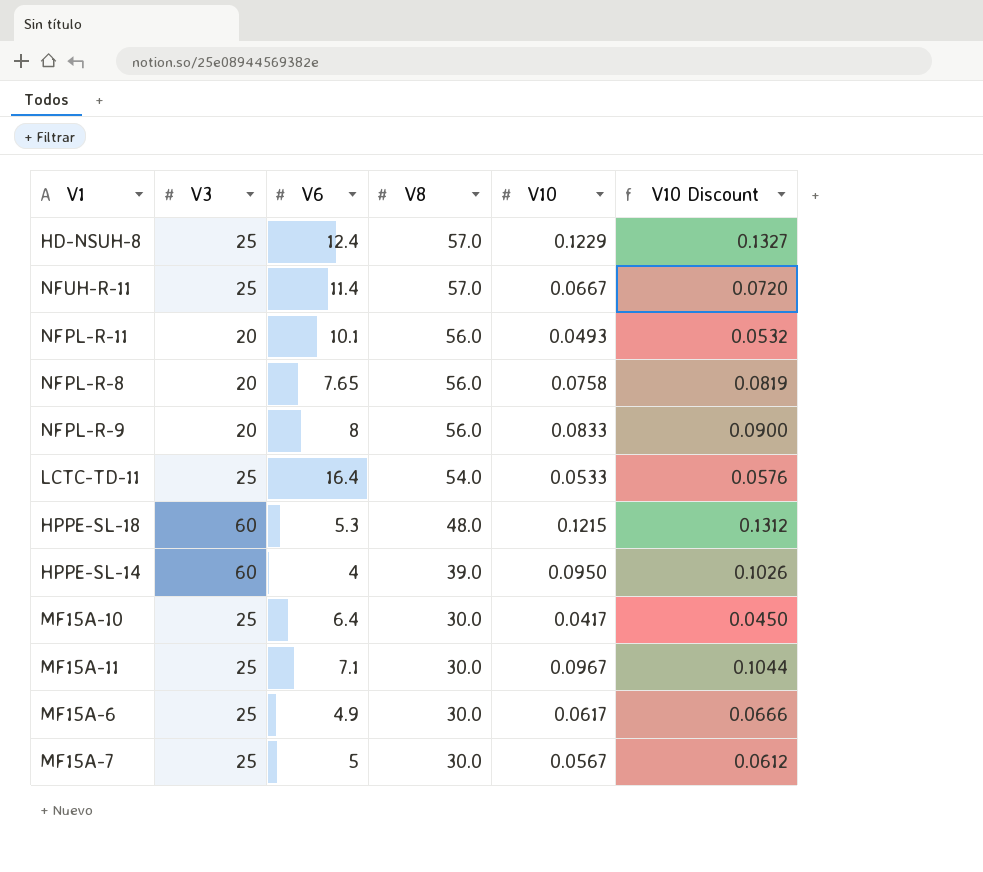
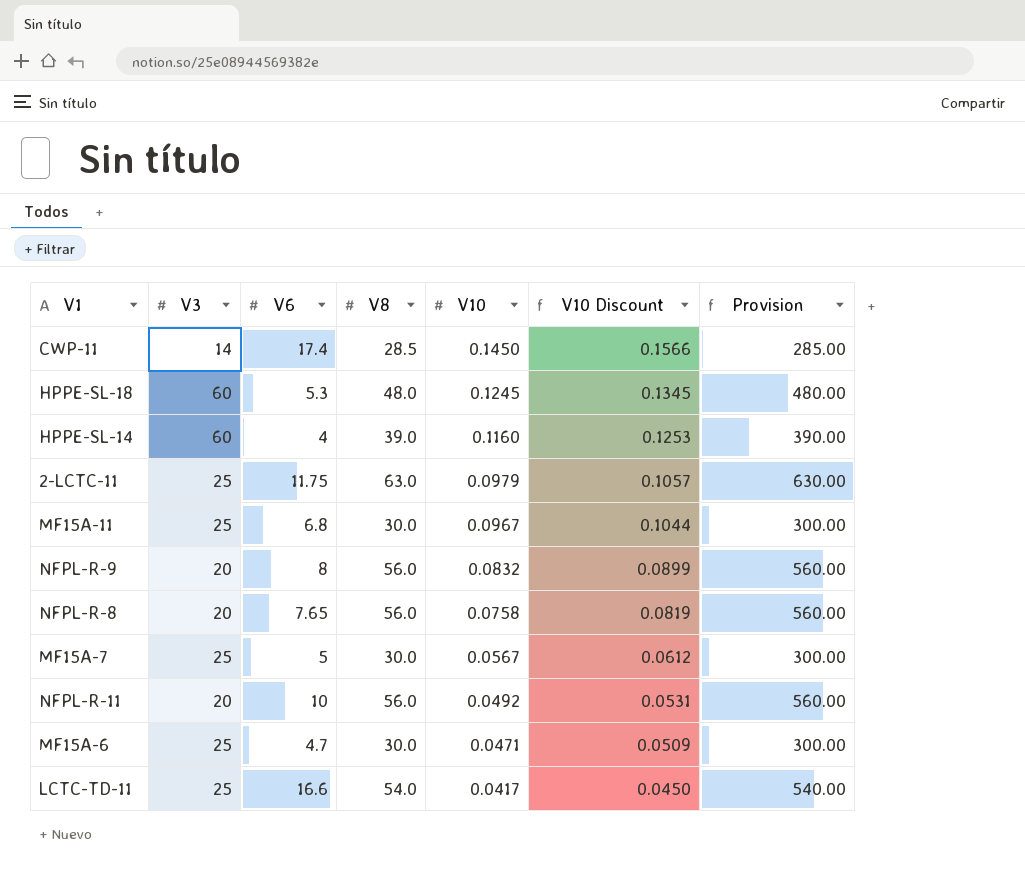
row order: V8 descending -> V10 descending
column Provision | formula: none -> [V8] * 10
row HD-NSUH-8: 25 | 12.4 | 57.0 | 0.1229 | 0.1327 -> none
row NFUH-R-11: 25 | 11.4 | 57.0 | 0.0667 | 0.0720 -> none
row MF15A-10: 25 | 6.4 | 30.0 | 0.0417 | 0.0450 -> none
row CWP-11: none -> 14 | 17.4 | 28.5 | 0.1450 | 0.1566 | 285.00
HPPE-SL-18 | V10: 0.1215 -> 0.1245
HPPE-SL-18 | V10 Discount: 0.1312 -> 0.1345
HPPE-SL-14 | V10: 0.0950 -> 0.1160
HPPE-SL-14 | V10 Discount: 0.1026 -> 0.1253
row 2-LCTC-11: none -> 25 | 11.75 | 63.0 | 0.0979 | 0.1057 | 630.00
MF15A-11 | V6: 7.1 -> 6.8
NFPL-R-9 | V10: 0.0833 -> 0.0832
NFPL-R-9 | V10 Discount: 0.0900 -> 0.0899
NFPL-R-11 | V6: 10.1 -> 10
NFPL-R-11 | V10: 0.0493 -> 0.0492
NFPL-R-11 | V10 Discount: 0.0532 -> 0.0531
MF15A-6 | V6: 4.9 -> 4.7
MF15A-6 | V10: 0.0617 -> 0.0471
MF15A-6 | V10 Discount: 0.0666 -> 0.0509
LCTC-TD-11 | V6: 16.4 -> 16.6
LCTC-TD-11 | V10: 0.0533 -> 0.0417
LCTC-TD-11 | V10 Discount: 0.0576 -> 0.0450

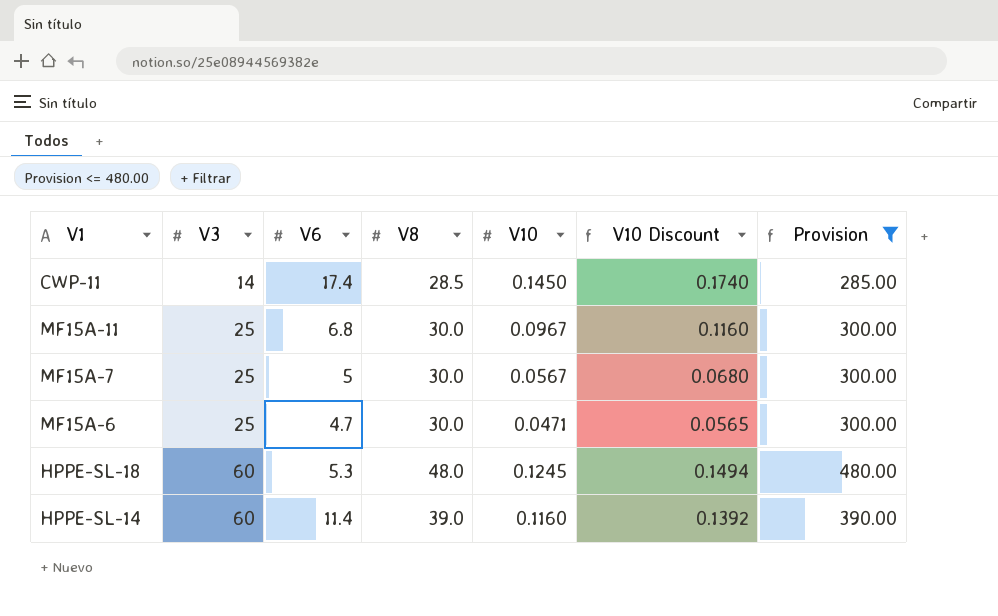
filter: none -> Provision <= 480.00
row order: V10 descending -> V3 ascending
column V10 Discount | formula: [V10] * 1.08 -> [V10] * 1.2
HPPE-SL-14 | V6: 4 -> 11.4

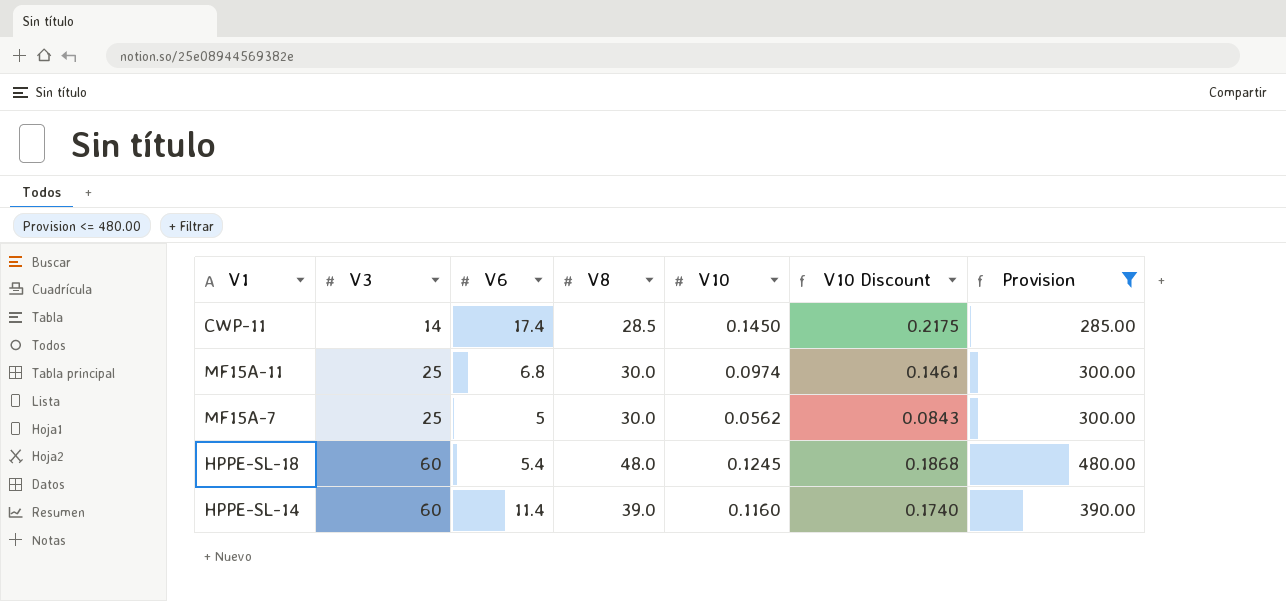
column V10 Discount | formula: [V10] * 1.2 -> [V10] * 1.5
row MF15A-6: 25 | 4.7 | 30.0 | 0.0471 | 0.0565 | 300.00 -> none
MF15A-11 | V10: 0.0967 -> 0.0974
MF15A-7 | V10: 0.0567 -> 0.0562
HPPE-SL-18 | V6: 5.3 -> 5.4

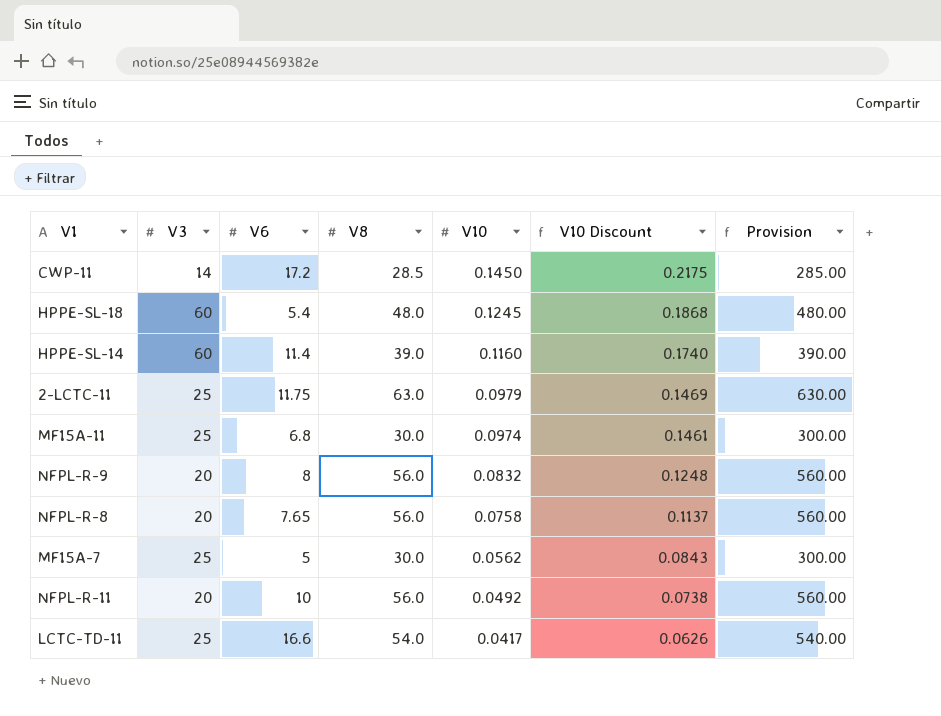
filter: Provision <= 480.00 -> none
row order: V3 ascending -> V10 descending
CWP-11 | V6: 17.4 -> 17.2

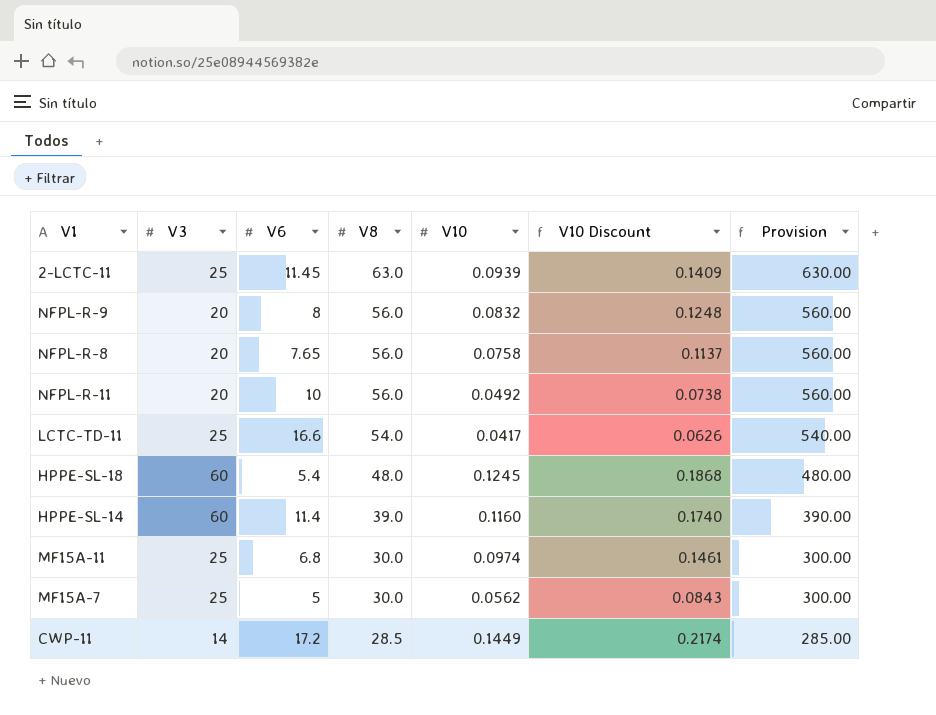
row order: V10 descending -> V8 descending
2-LCTC-11 | V6: 11.75 -> 11.45
2-LCTC-11 | V10: 0.0979 -> 0.0939
2-LCTC-11 | V10 Discount: 0.1469 -> 0.1409
CWP-11 | V10: 0.1450 -> 0.1449
CWP-11 | V10 Discount: 0.2175 -> 0.2174

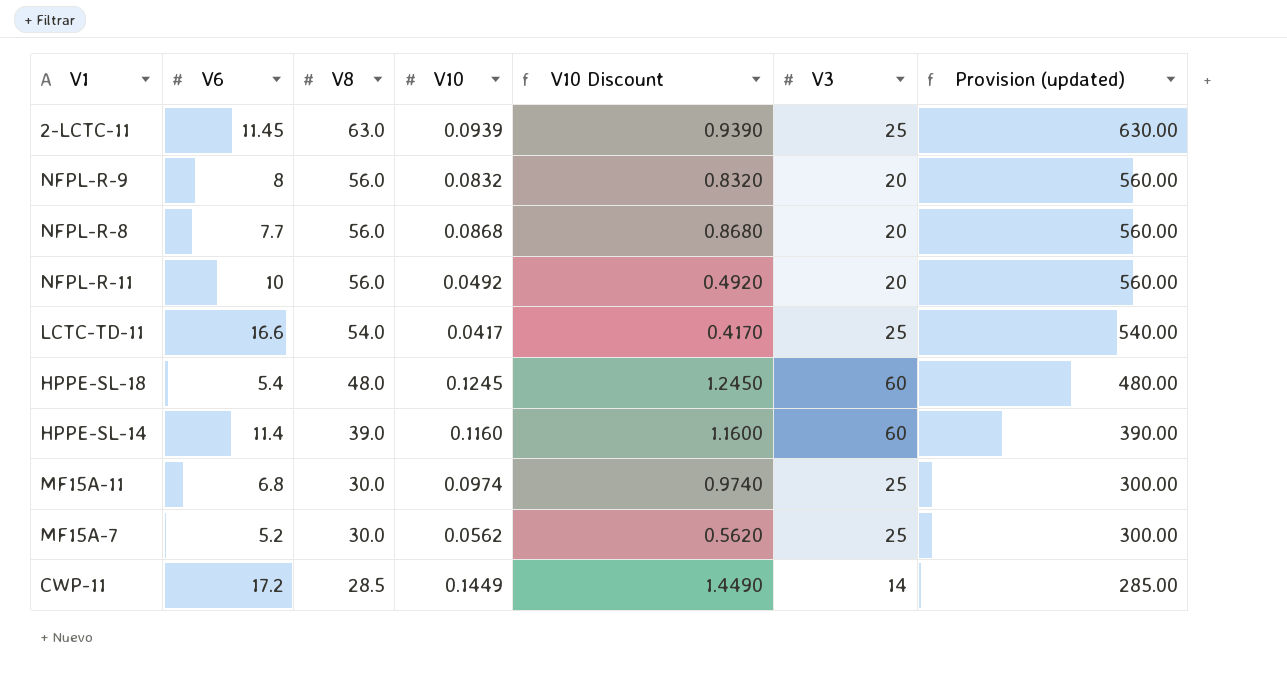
column V10 Discount | formula: [V10] * 1.5 -> [V10] * 10
column V3 | position: 2 -> 6
column name: Provision -> Provision (updated)
NFPL-R-8 | V6: 7.65 -> 7.7
NFPL-R-8 | V10: 0.0758 -> 0.0868
MF15A-7 | V6: 5 -> 5.2

